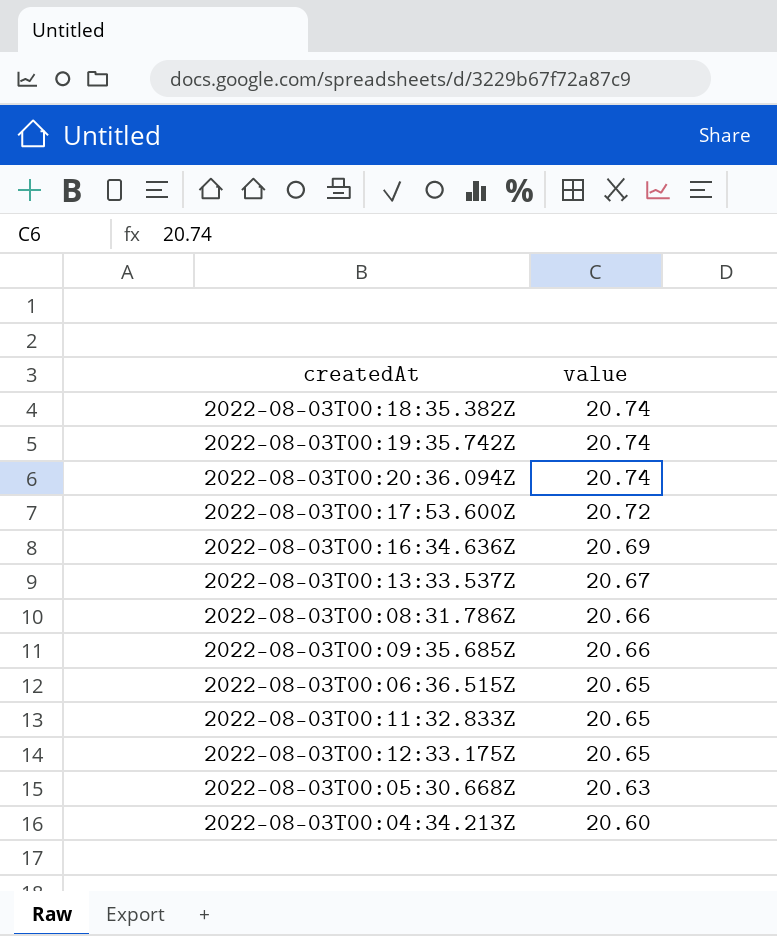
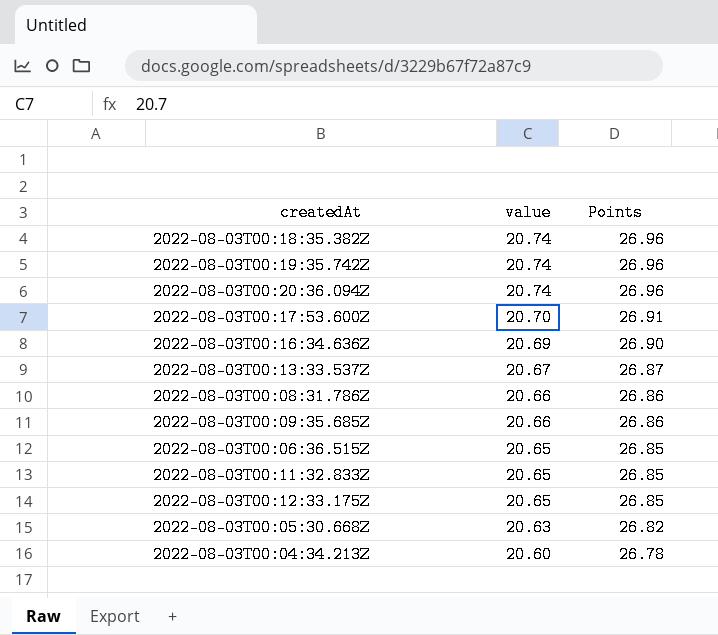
column Points | formula: none -> [value] * 1.3
2022-08-03T00:17:53.600Z | value: 20.72 -> 20.70

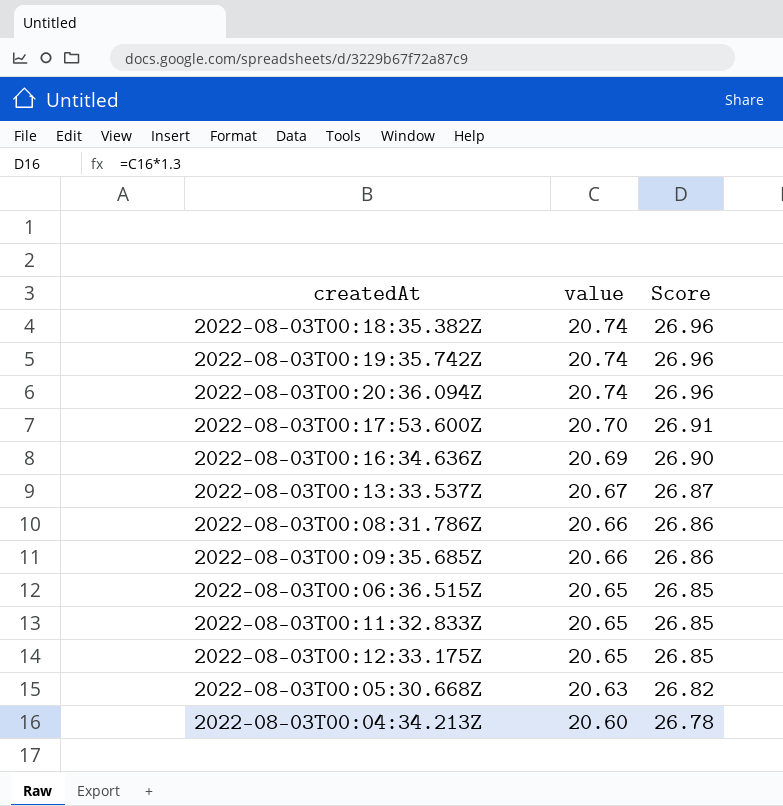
column name: Points -> Score

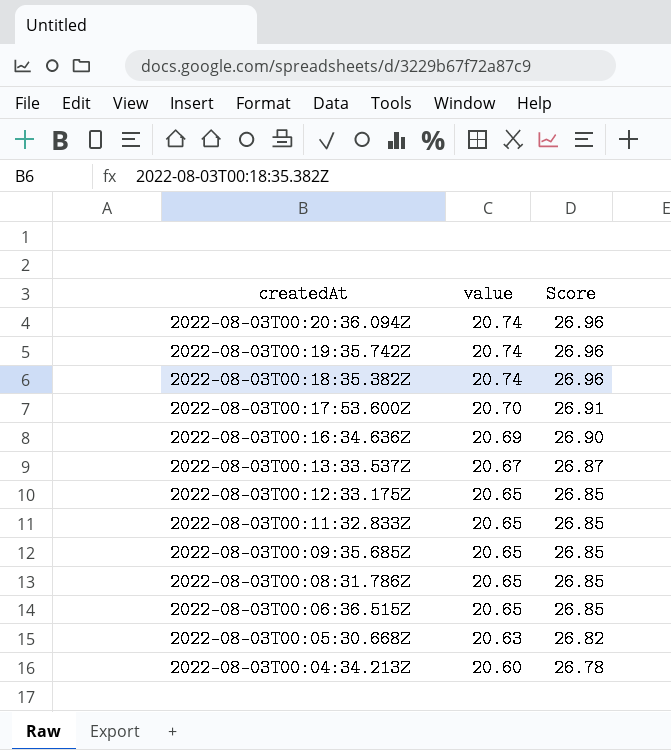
row order: value descending -> createdAt descending
2022-08-03T00:09:35.685Z | value: 20.66 -> 20.65
2022-08-03T00:09:35.685Z | Score: 26.86 -> 26.85
2022-08-03T00:08:31.786Z | value: 20.66 -> 20.65
2022-08-03T00:08:31.786Z | Score: 26.86 -> 26.85

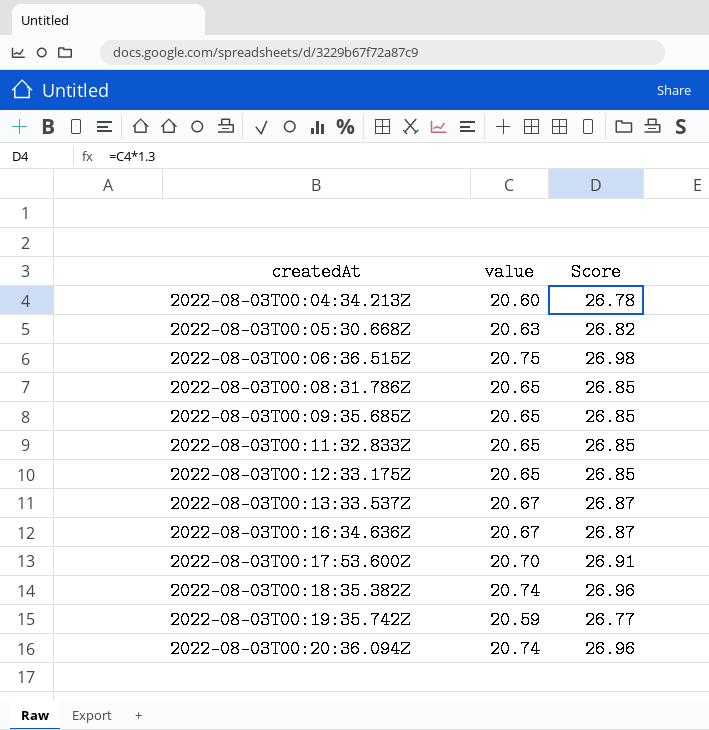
row order: createdAt descending -> createdAt ascending
2022-08-03T00:06:36.515Z | value: 20.65 -> 20.75
2022-08-03T00:06:36.515Z | Score: 26.85 -> 26.98
2022-08-03T00:16:34.636Z | value: 20.69 -> 20.67
2022-08-03T00:16:34.636Z | Score: 26.90 -> 26.87
2022-08-03T00:19:35.742Z | value: 20.74 -> 20.59
2022-08-03T00:19:35.742Z | Score: 26.96 -> 26.77

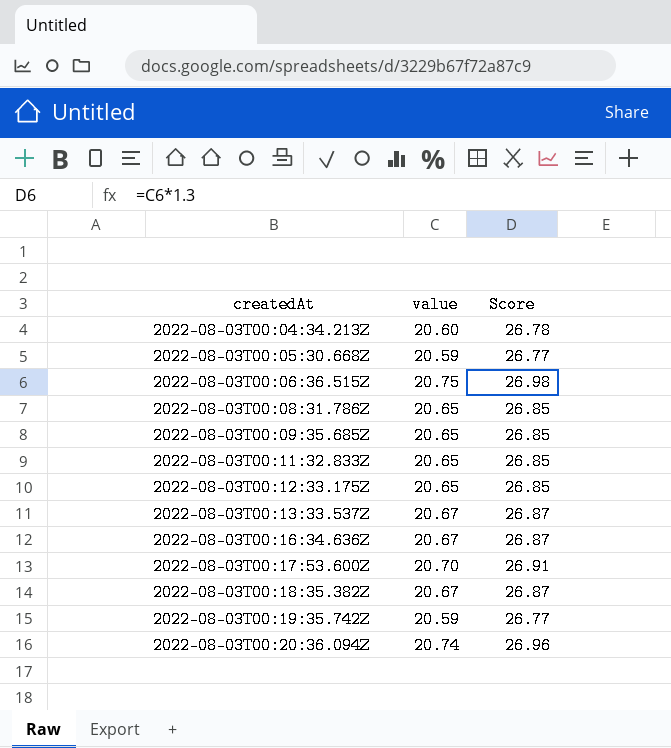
2022-08-03T00:05:30.668Z | value: 20.63 -> 20.59
2022-08-03T00:05:30.668Z | Score: 26.82 -> 26.77
2022-08-03T00:18:35.382Z | value: 20.74 -> 20.67
2022-08-03T00:18:35.382Z | Score: 26.96 -> 26.87

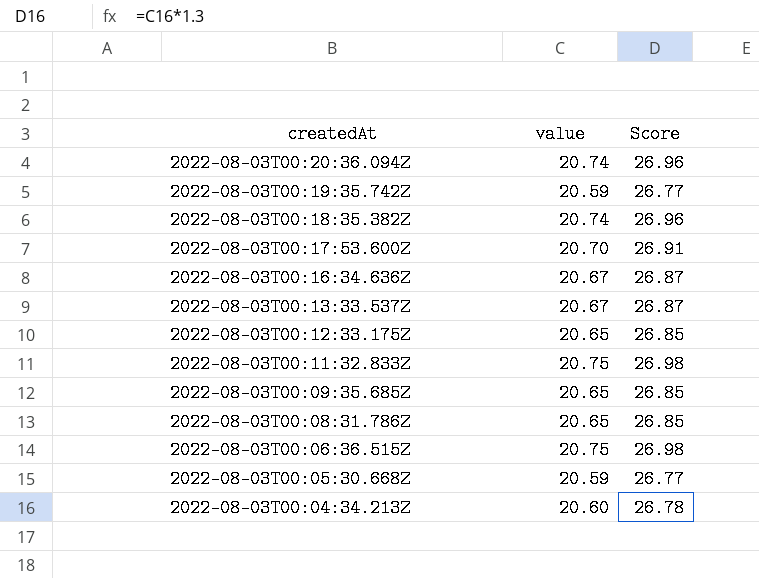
row order: createdAt ascending -> createdAt descending
2022-08-03T00:18:35.382Z | value: 20.67 -> 20.74
2022-08-03T00:18:35.382Z | Score: 26.87 -> 26.96
2022-08-03T00:11:32.833Z | value: 20.65 -> 20.75
2022-08-03T00:11:32.833Z | Score: 26.85 -> 26.98

